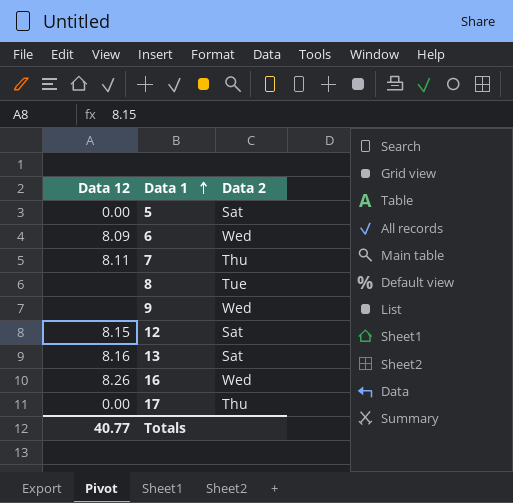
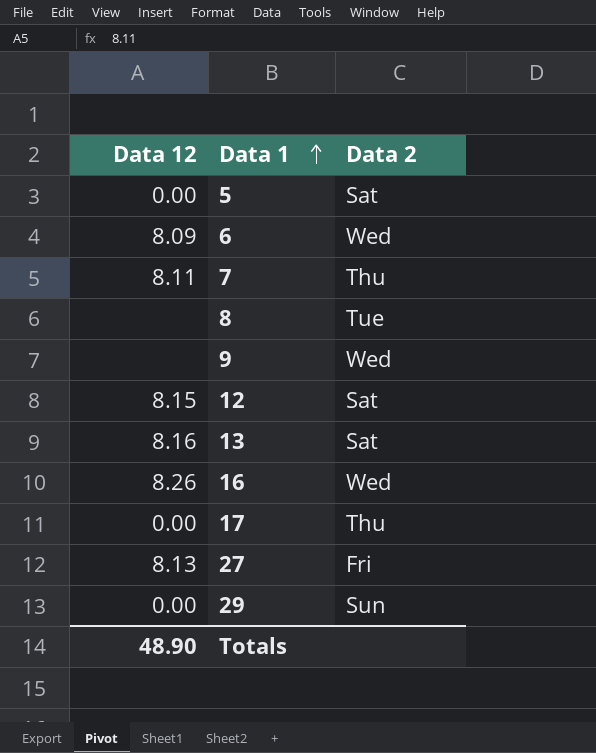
row 27: none -> 8.13 | Fri
row 29: none -> 0.00 | Sun
Totals | Data 12: 40.77 -> 48.90

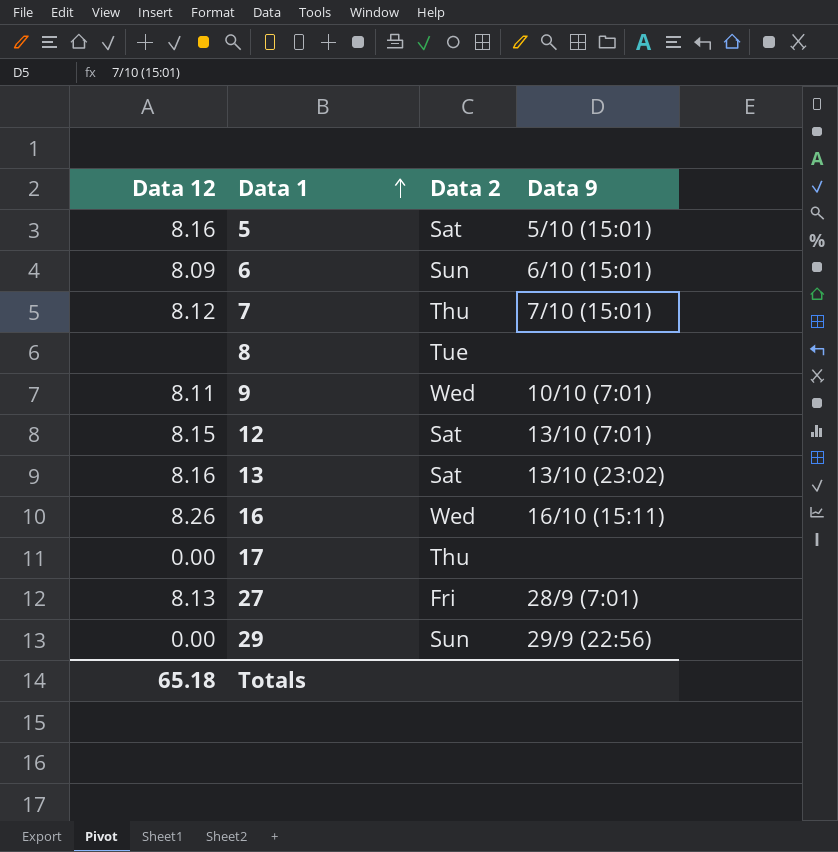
column Data 9 | position: none -> 4
5 | Data 12: 0.00 -> 8.16
6 | Data 2: Wed -> Sun
7 | Data 12: 8.11 -> 8.12
9 | Data 12: none -> 8.11
Totals | Data 12: 48.90 -> 65.18

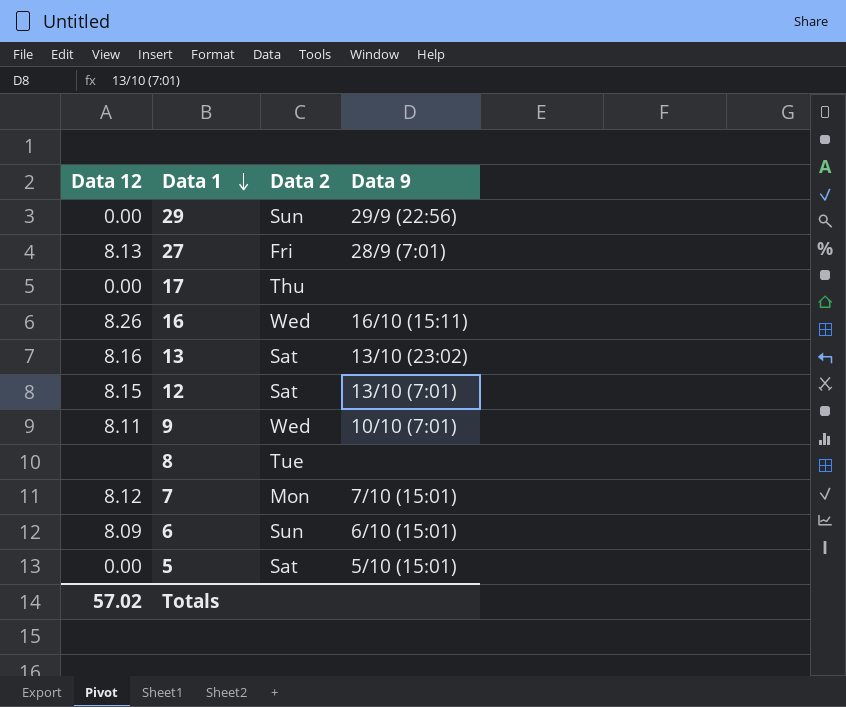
row order: Data 1 ascending -> Data 1 descending
7 | Data 2: Thu -> Mon
5 | Data 12: 8.16 -> 0.00
Totals | Data 12: 65.18 -> 57.02

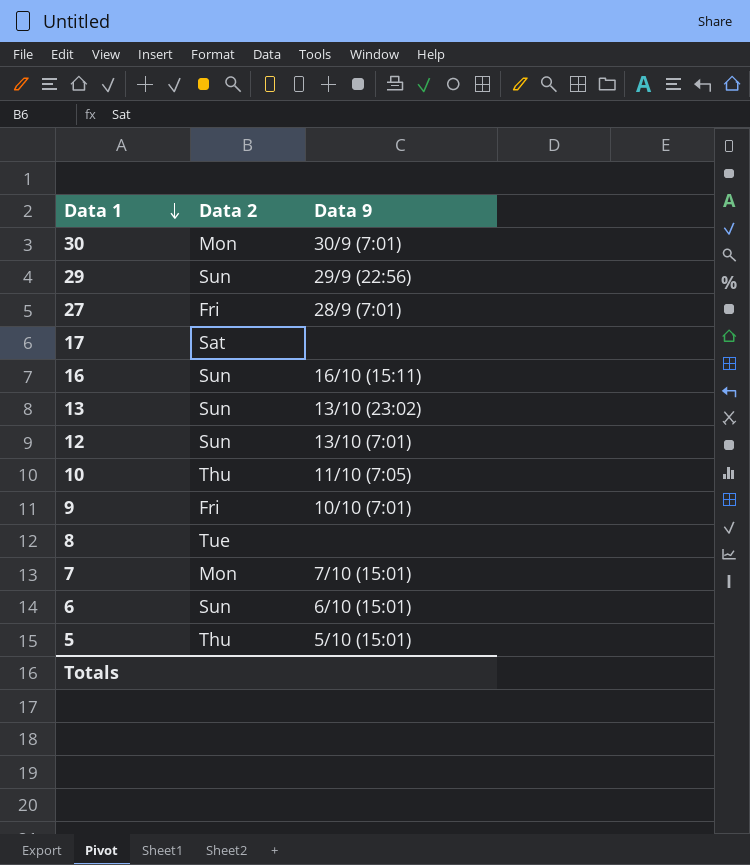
column Data 12 | position: 1 -> none
row 30: none -> Mon | 30/9 (7:01)
17 | Data 2: Thu -> Sat
16 | Data 2: Wed -> Sun
13 | Data 2: Sat -> Sun
12 | Data 2: Sat -> Sun
row 10: none -> Thu | 11/10 (7:05)
9 | Data 2: Wed -> Fri
5 | Data 2: Sat -> Thu

